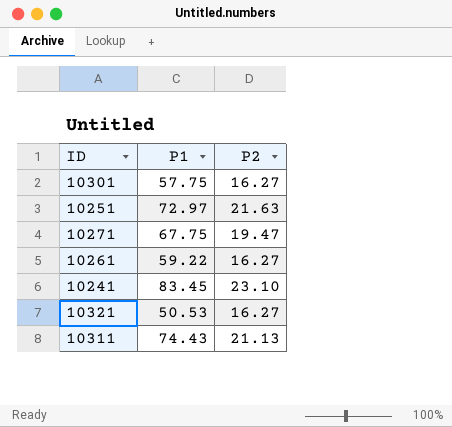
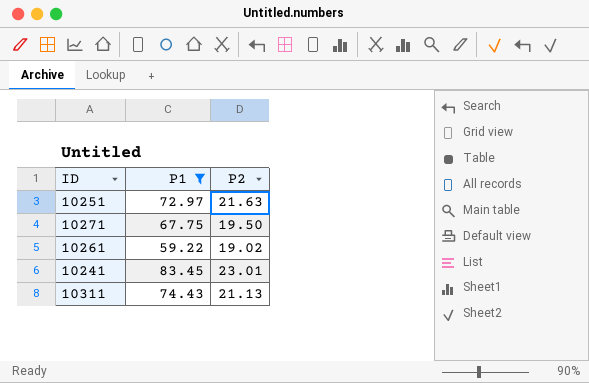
filter: none -> P1 >= 59.22
10271 | P2: 19.47 -> 19.50
10261 | P2: 16.27 -> 19.02
10241 | P2: 23.10 -> 23.01

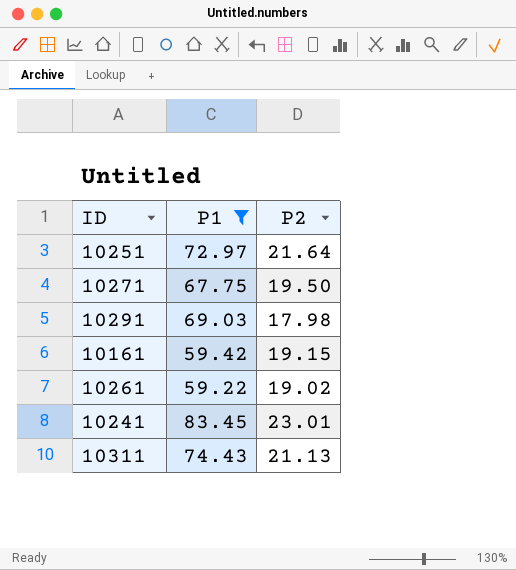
10251 | P2: 21.63 -> 21.64
row 10291: none -> 69.03 | 17.98
row 10161: none -> 59.42 | 19.15

